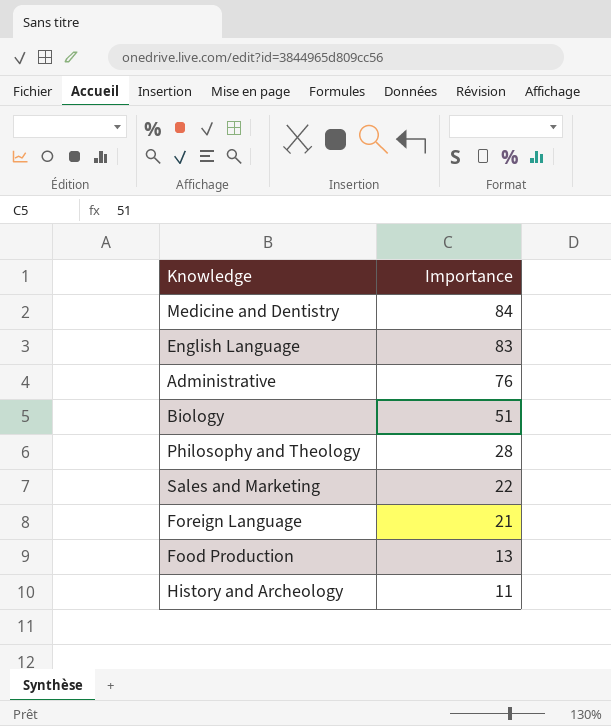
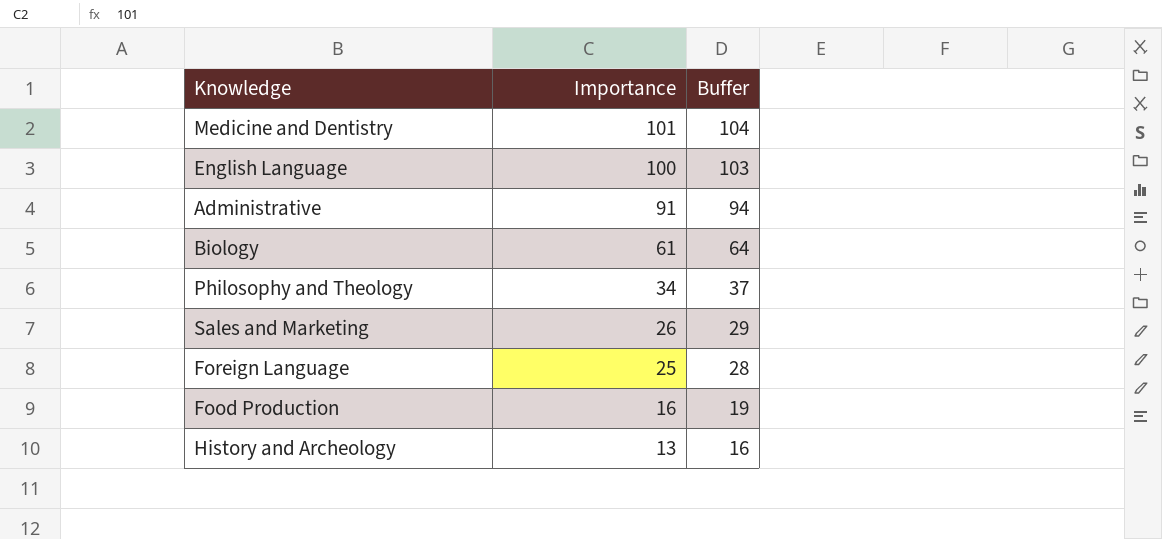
column Buffer | formula: none -> [Importance] + 3
Medicine and Dentistry | Importance: 84 -> 101
English Language | Importance: 83 -> 100
Administrative | Importance: 76 -> 91
Biology | Importance: 51 -> 61
Philosophy and Theology | Importance: 28 -> 34
Sales and Marketing | Importance: 22 -> 26
Foreign Language | Importance: 21 -> 25
Food Production | Importance: 13 -> 16
History and Archeology | Importance: 11 -> 13

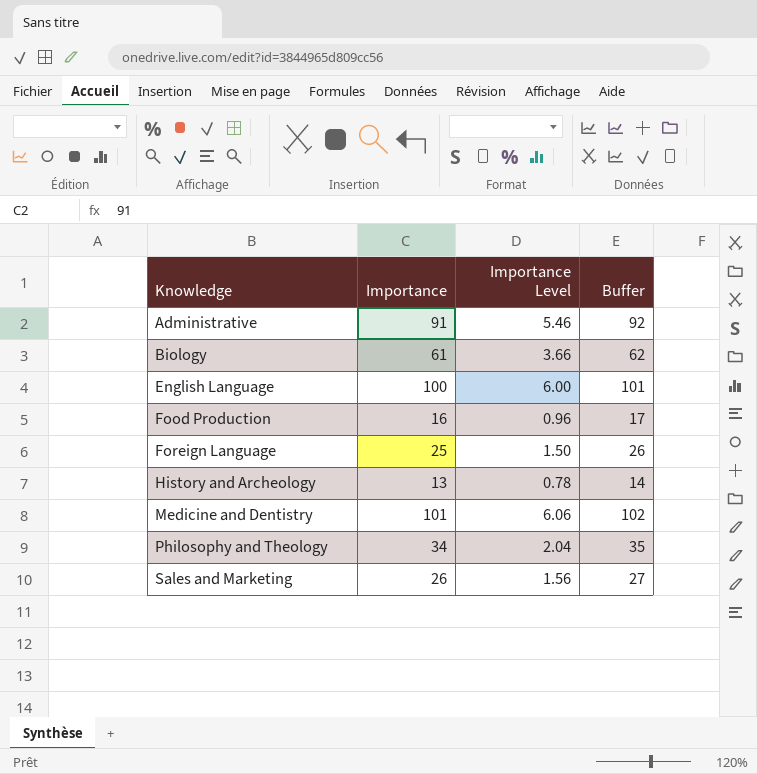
row order: Importance descending -> Knowledge ascending
column Importance Level | formula: none -> [Importance] * 0.06
column Buffer | formula: [Importance] + 3 -> [Importance] + 1

